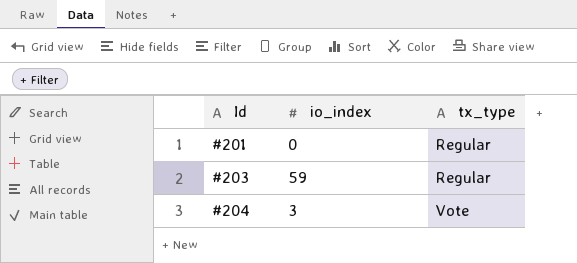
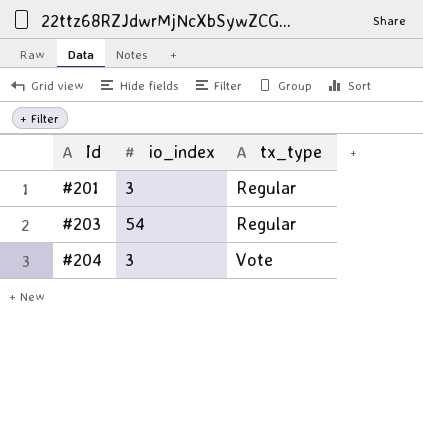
#201 | io_index: 0 -> 3
#203 | io_index: 59 -> 54

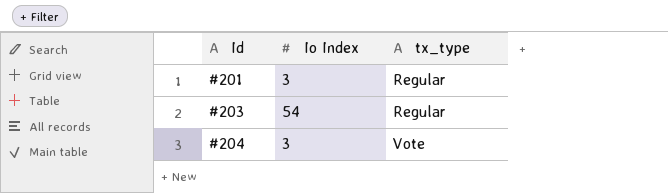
column name: io_index -> Io Index

